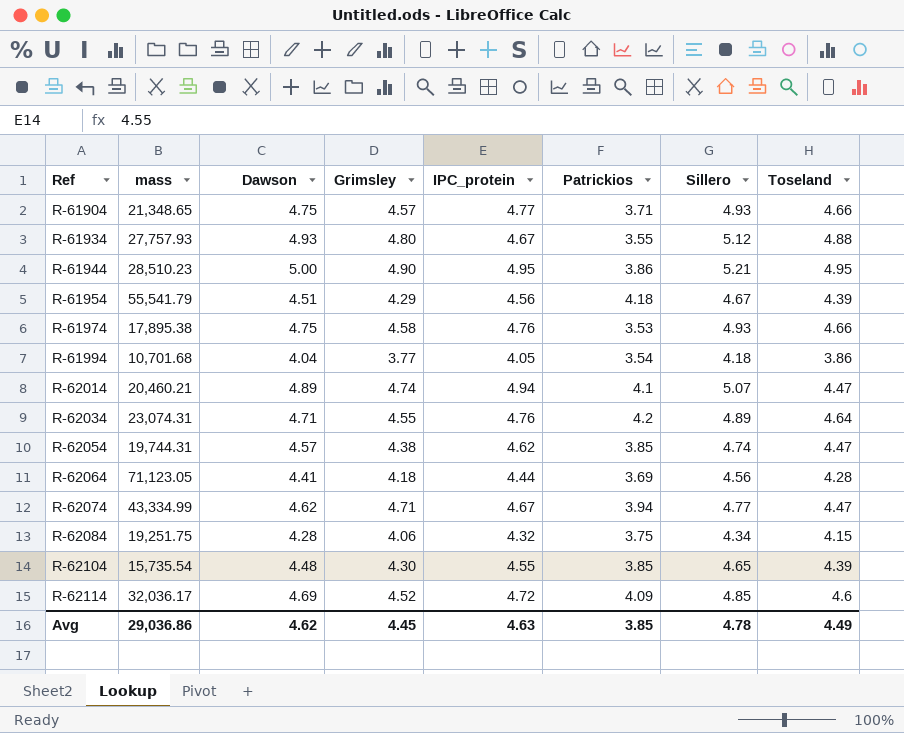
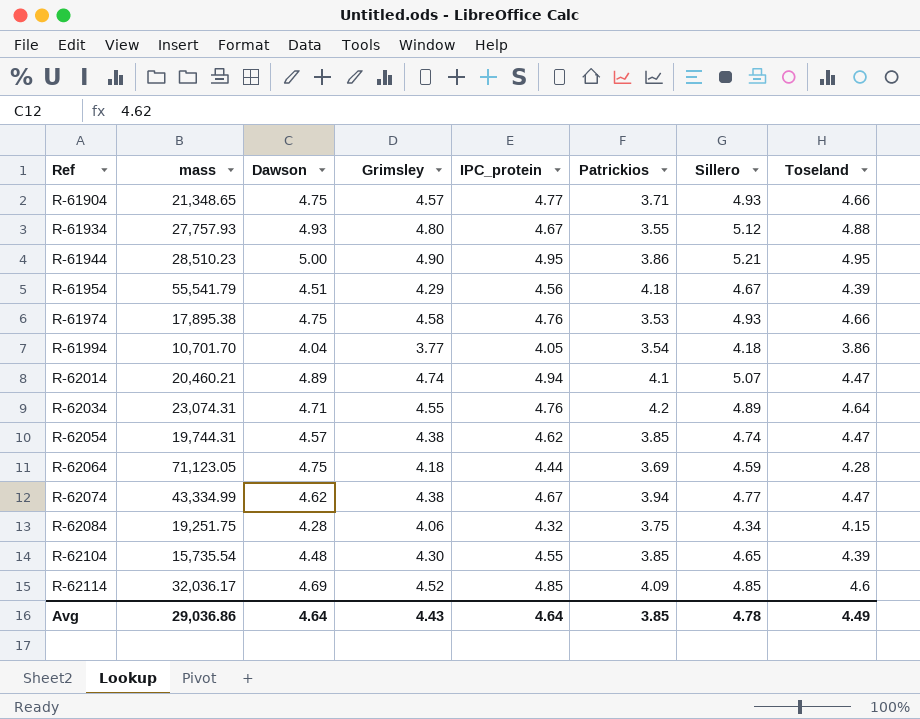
R-61994 | mass: 10,701.68 -> 10,701.70
R-62064 | Dawson: 4.41 -> 4.75
R-62064 | Sillero: 4.56 -> 4.59
R-62074 | Grimsley: 4.71 -> 4.38
R-62114 | IPC_protein: 4.72 -> 4.85
Avg | Dawson: 4.62 -> 4.64
Avg | Grimsley: 4.45 -> 4.43
Avg | IPC_protein: 4.63 -> 4.64

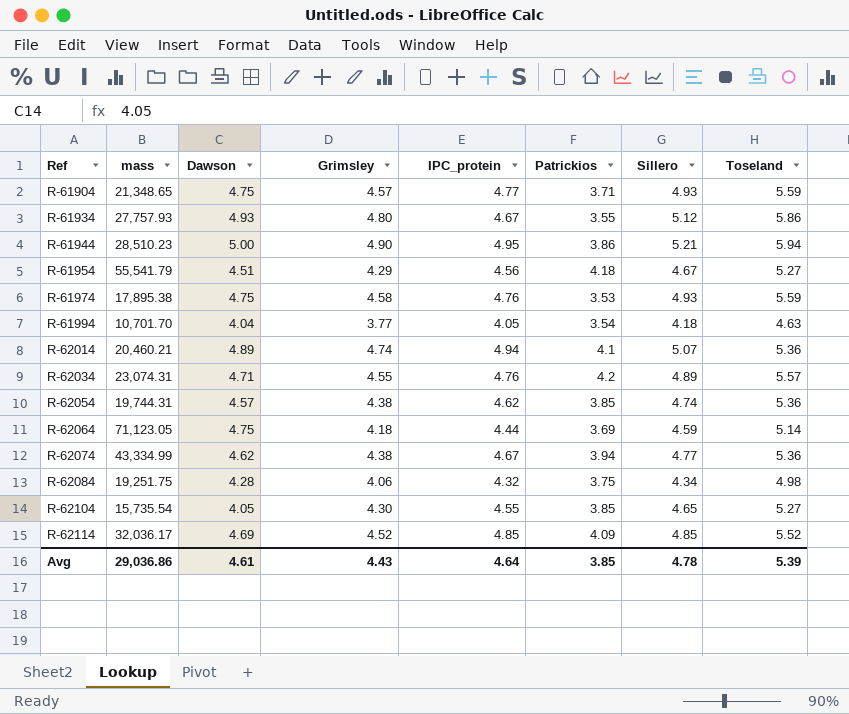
R-61904 | Toseland: 4.66 -> 5.59
R-61934 | Toseland: 4.88 -> 5.86
R-61944 | Toseland: 4.95 -> 5.94
R-61954 | Toseland: 4.39 -> 5.27
R-61974 | Toseland: 4.66 -> 5.59
R-61994 | Toseland: 3.86 -> 4.63
R-62014 | Toseland: 4.47 -> 5.36
R-62034 | Toseland: 4.64 -> 5.57
R-62054 | Toseland: 4.47 -> 5.36
R-62064 | Toseland: 4.28 -> 5.14
R-62074 | Toseland: 4.47 -> 5.36
R-62084 | Toseland: 4.15 -> 4.98
R-62104 | Dawson: 4.48 -> 4.05
R-62104 | Toseland: 4.39 -> 5.27
R-62114 | Toseland: 4.6 -> 5.52
Avg | Dawson: 4.64 -> 4.61
Avg | Toseland: 4.49 -> 5.39

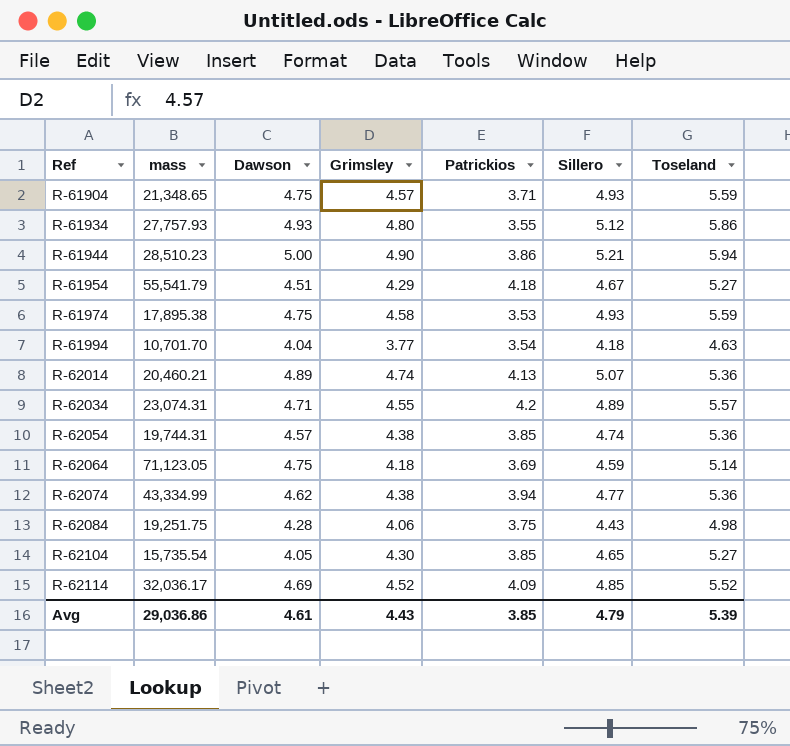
column IPC_protein | position: 5 -> none
R-62014 | Patrickios: 4.1 -> 4.13
R-62084 | Sillero: 4.34 -> 4.43
Avg | Sillero: 4.78 -> 4.79

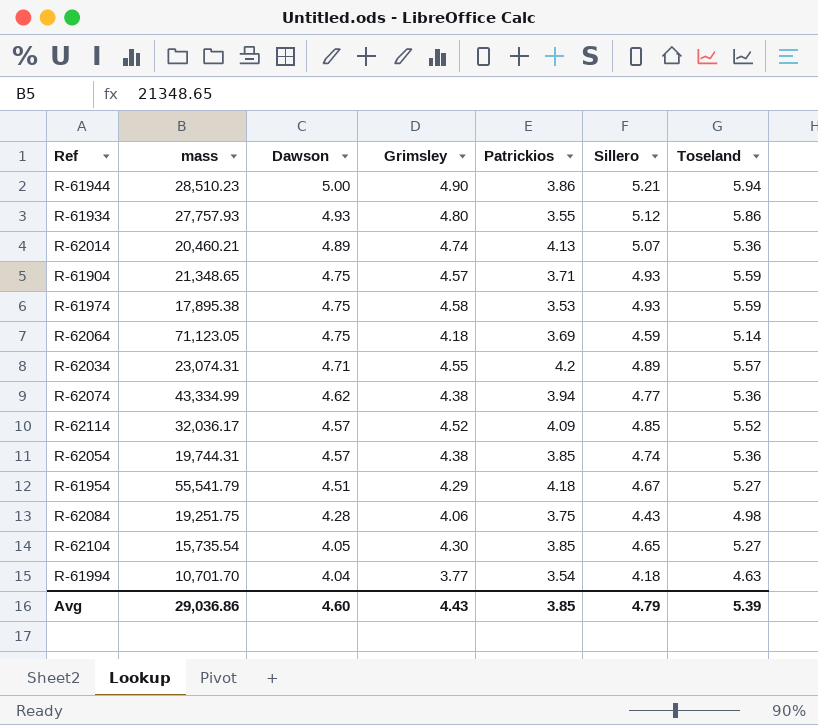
row order: Ref ascending -> Dawson descending
R-62114 | Dawson: 4.69 -> 4.57
Avg | Dawson: 4.61 -> 4.60

